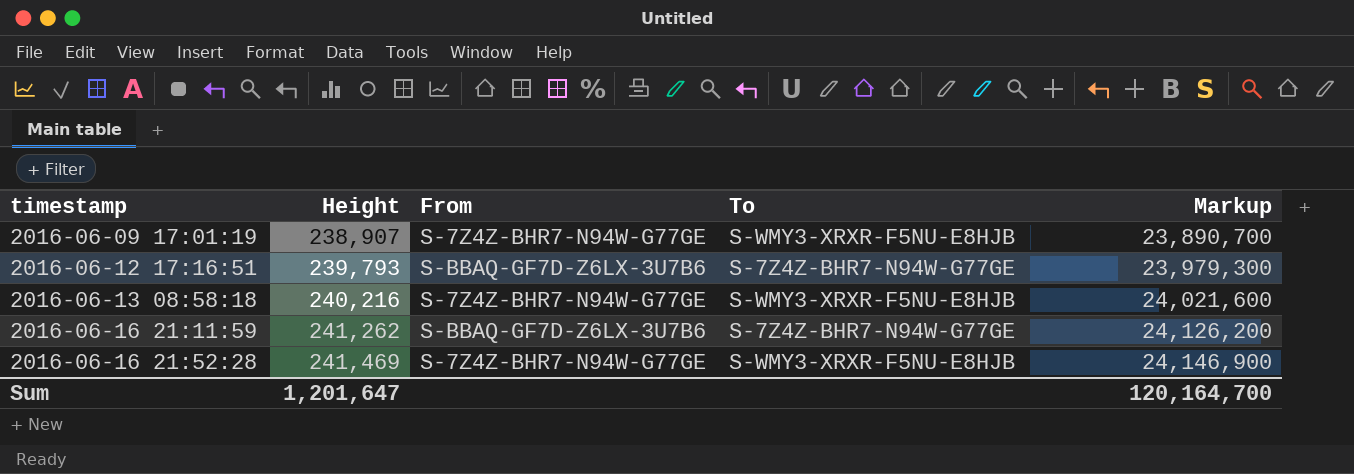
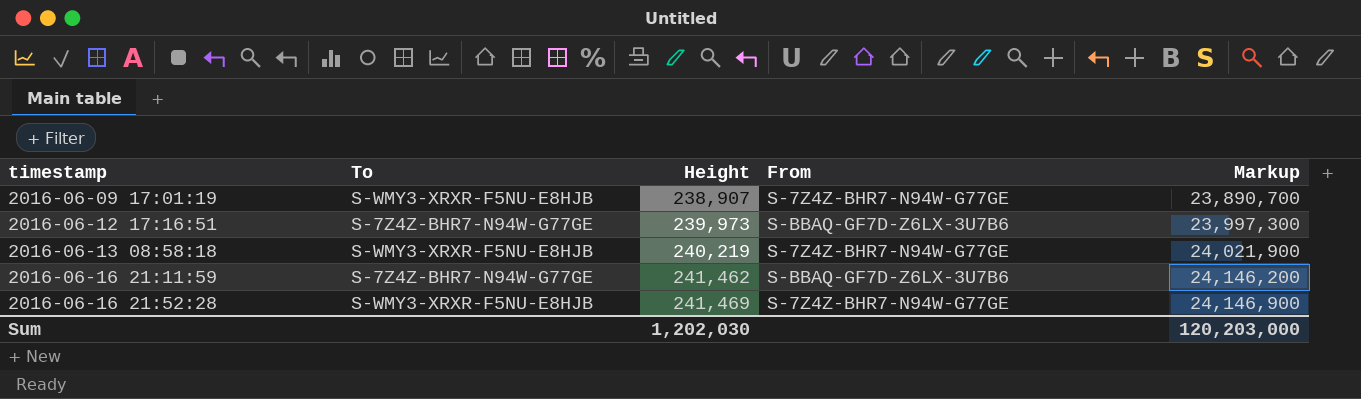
column To | position: 4 -> 2
2016-06-12 17:16:51 | Height: 239,793 -> 239,973
2016-06-12 17:16:51 | Markup: 23,979,300 -> 23,997,300
2016-06-13 08:58:18 | Height: 240,216 -> 240,219
2016-06-13 08:58:18 | Markup: 24,021,600 -> 24,021,900
2016-06-16 21:11:59 | Height: 241,262 -> 241,462
2016-06-16 21:11:59 | Markup: 24,126,200 -> 24,146,200
Sum | Height: 1,201,647 -> 1,202,030
Sum | Markup: 120,164,700 -> 120,203,000

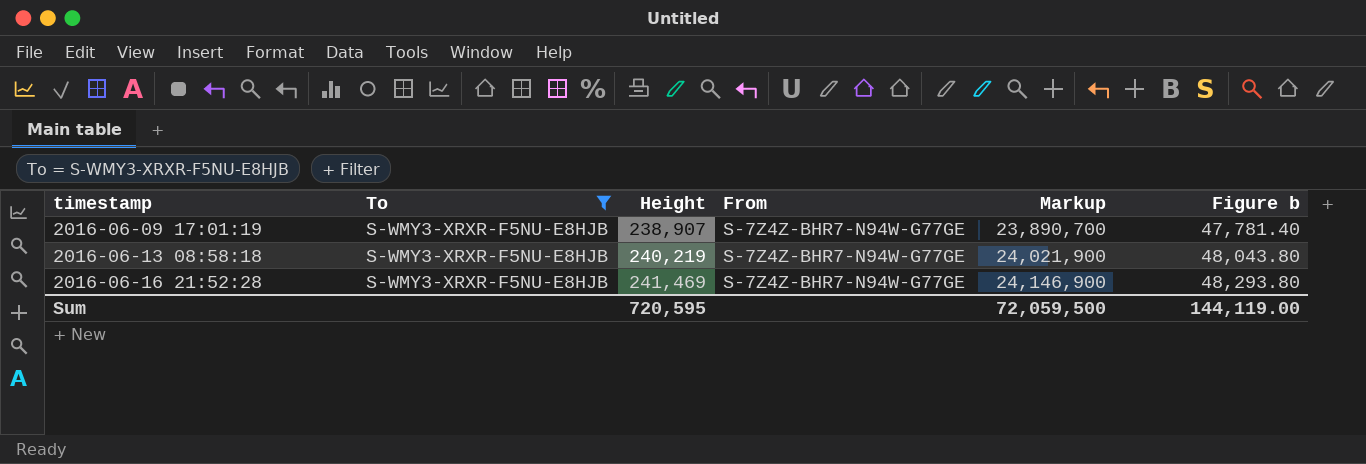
filter: none -> To = S-WMY3-XRXR-F5NU-E8HJB
column Figure b | formula: none -> [Height] * 0.2
Sum | Height: 1,202,030 -> 720,595
Sum | Markup: 120,203,000 -> 72,059,500

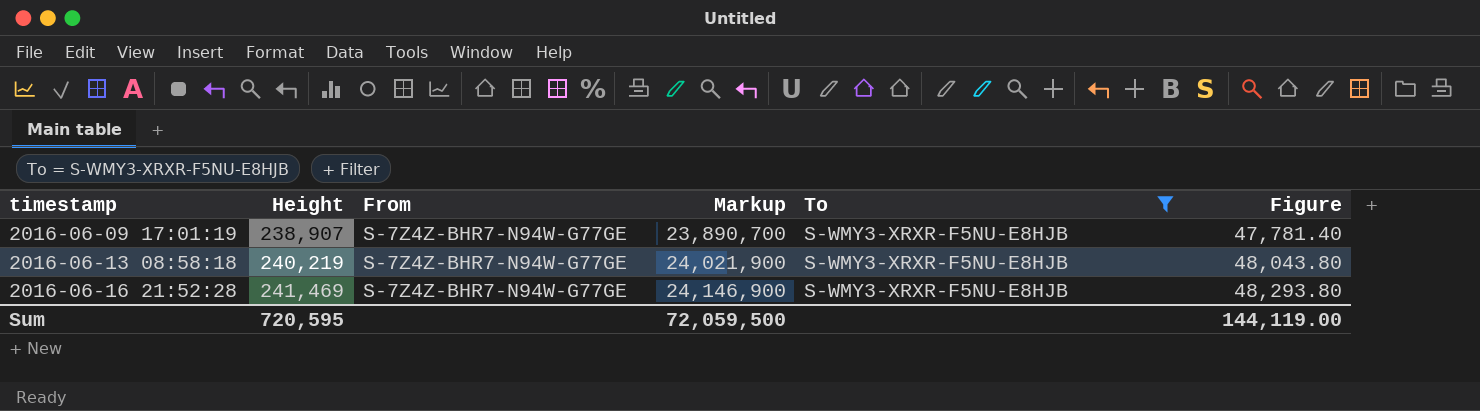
column To | position: 2 -> 5
column name: Figure b -> Figure

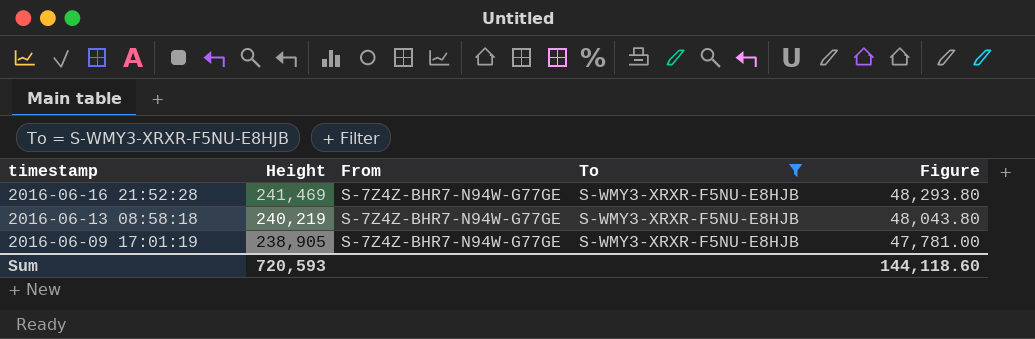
row order: timestamp ascending -> timestamp descending
column Markup | formula: [Height] * 100 -> none
2016-06-09 17:01:19 | Height: 238,907 -> 238,905
2016-06-09 17:01:19 | Figure: 47,781.40 -> 47,781.00
Sum | Height: 720,595 -> 720,593
Sum | Figure: 144,119.00 -> 144,118.60

